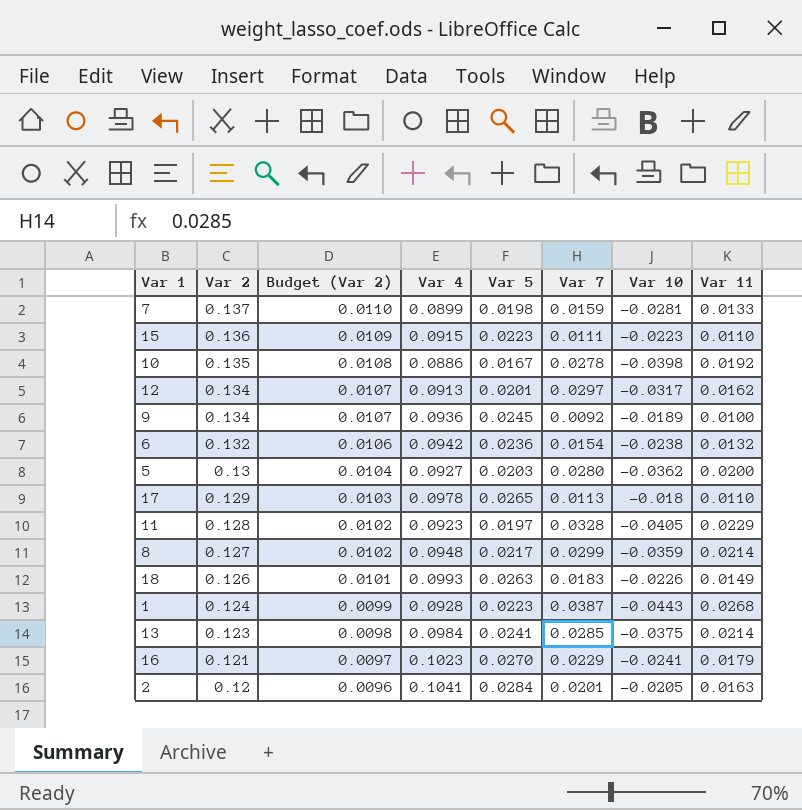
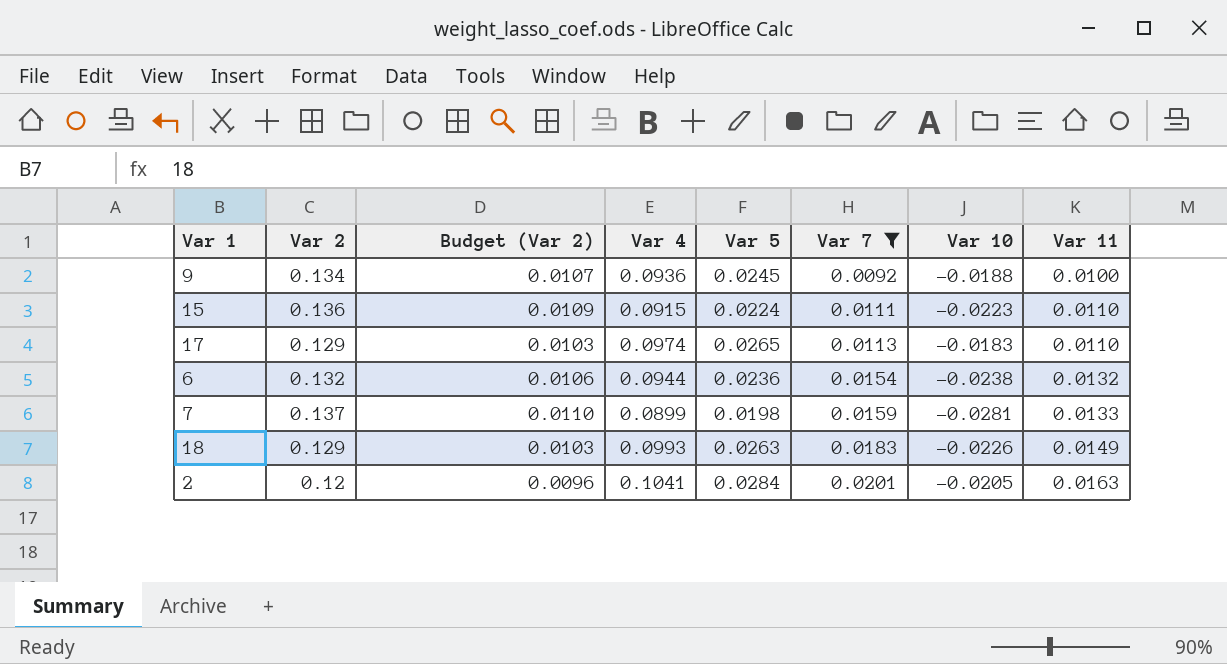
filter: none -> Var 7 <= 0.0201
row order: Var 2 descending -> Var 7 ascending
9 | Var 10: -0.0189 -> -0.0188
15 | Var 5: 0.0223 -> 0.0224
17 | Var 4: 0.0978 -> 0.0974
17 | Var 10: -0.018 -> -0.0183
6 | Var 4: 0.0942 -> 0.0944
18 | Var 2: 0.126 -> 0.129
18 | Budget (Var 2): 0.0101 -> 0.0103

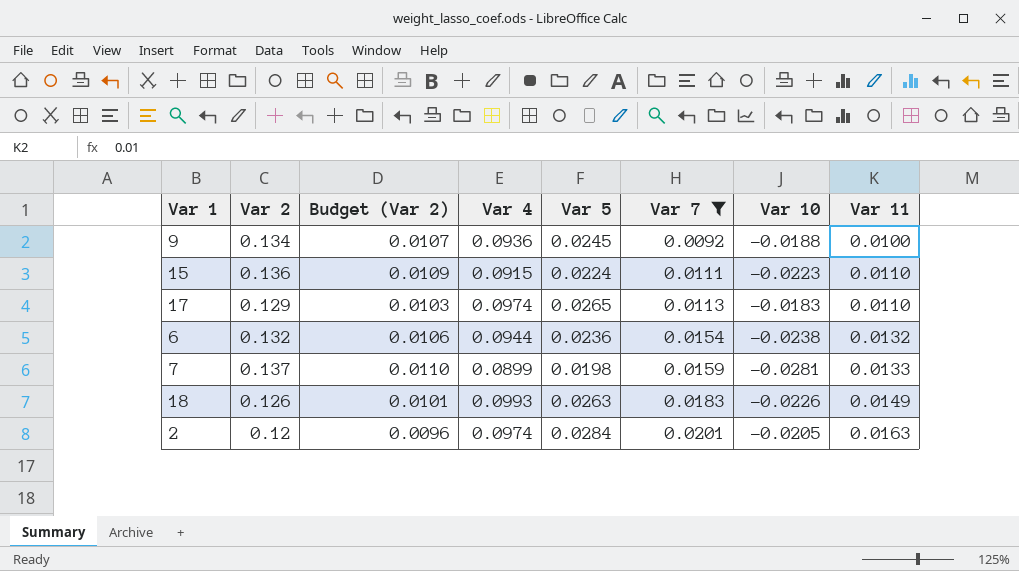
18 | Var 2: 0.129 -> 0.126
18 | Budget (Var 2): 0.0103 -> 0.0101
2 | Var 4: 0.1041 -> 0.0974

